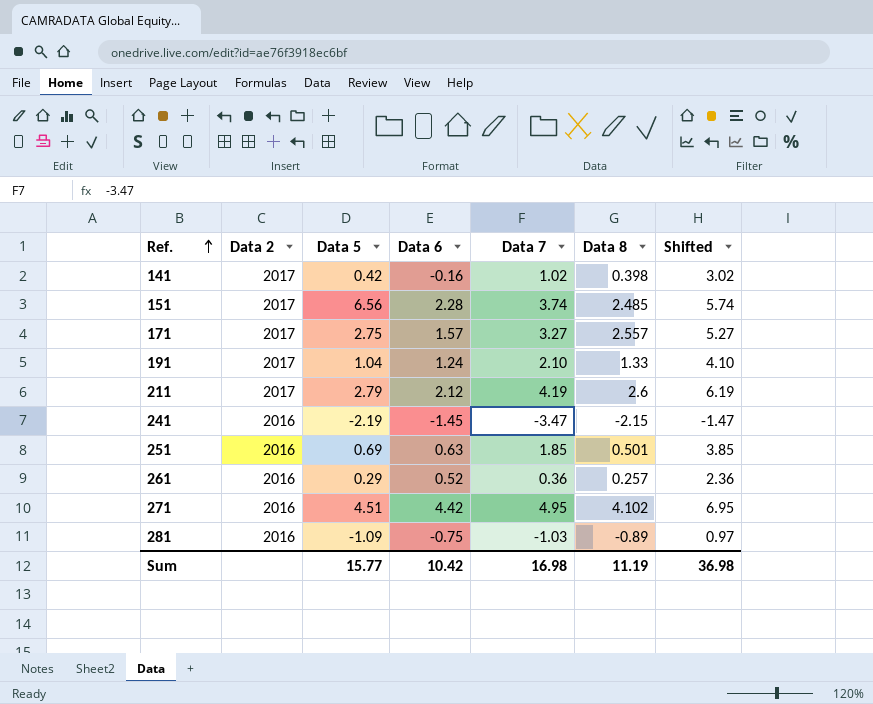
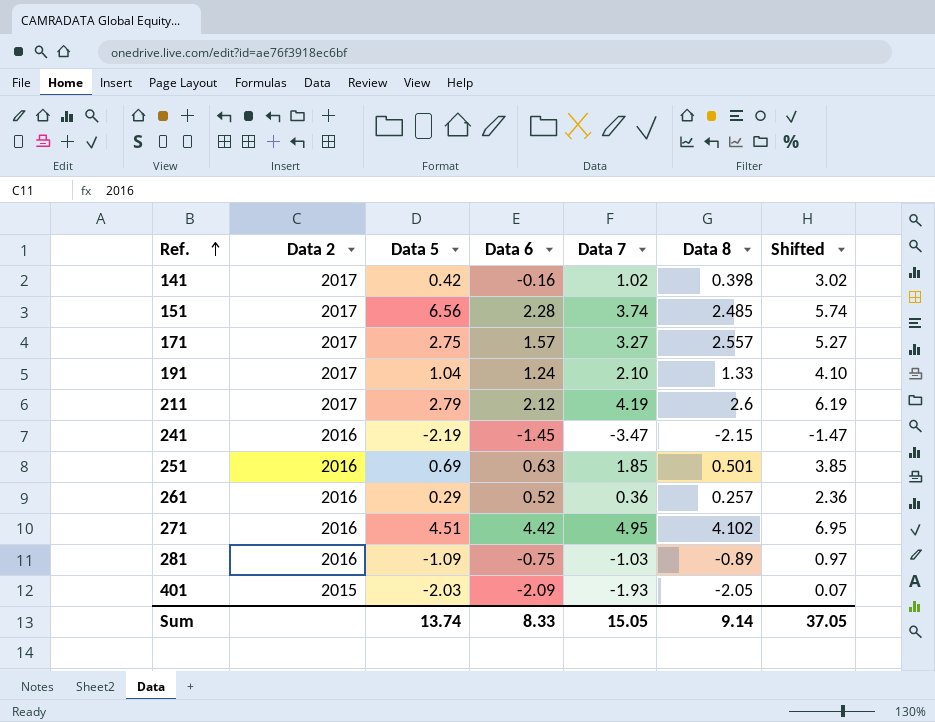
row 401: none -> 2015 | -2.03 | -2.09 | -1.93 | -2.05 | 0.07
Sum | Data 5: 15.77 -> 13.74
Sum | Data 6: 10.42 -> 8.33
Sum | Data 7: 16.98 -> 15.05
Sum | Data 8: 11.19 -> 9.14
Sum | Shifted: 36.98 -> 37.05

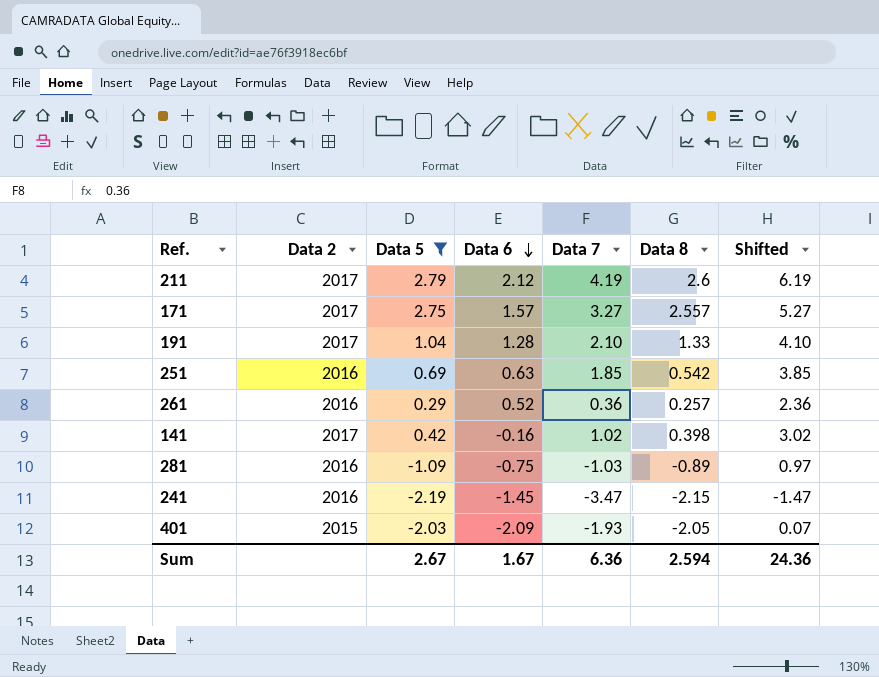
filter: none -> Data 5 <= 2.79
row order: Ref. ascending -> Data 6 descending
191 | Data 6: 1.24 -> 1.28
251 | Data 8: 0.501 -> 0.542
Sum | Data 5: 13.74 -> 2.67
Sum | Data 6: 8.33 -> 1.67
Sum | Data 7: 15.05 -> 6.36
Sum | Data 8: 9.14 -> 2.594
Sum | Shifted: 37.05 -> 24.36

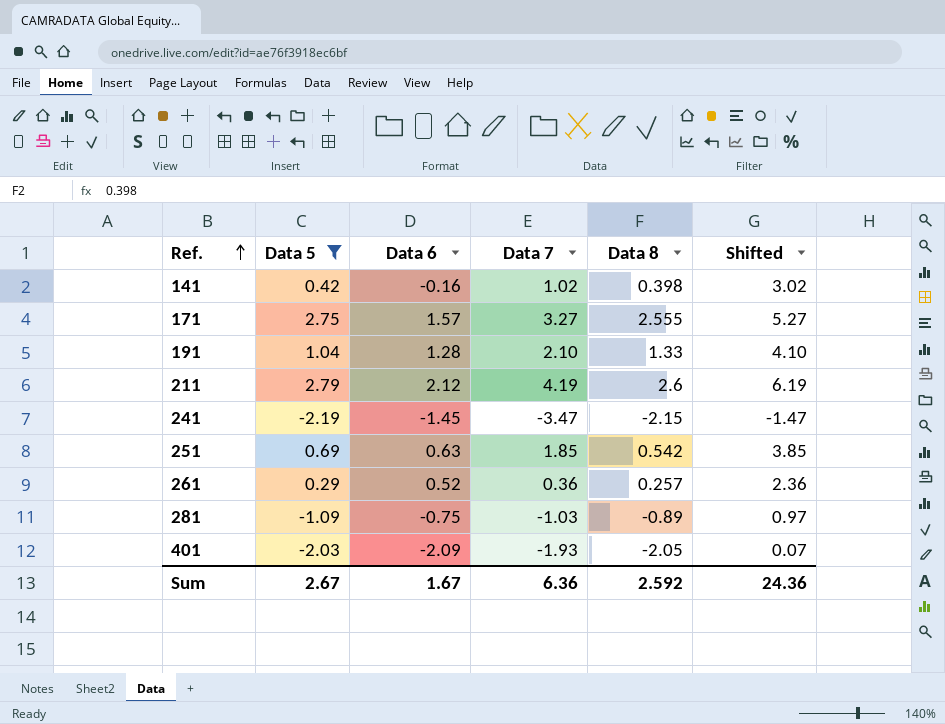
row order: Data 6 descending -> Ref. ascending
column Data 2 | position: 2 -> none
171 | Data 8: 2.557 -> 2.555
Sum | Data 8: 2.594 -> 2.592

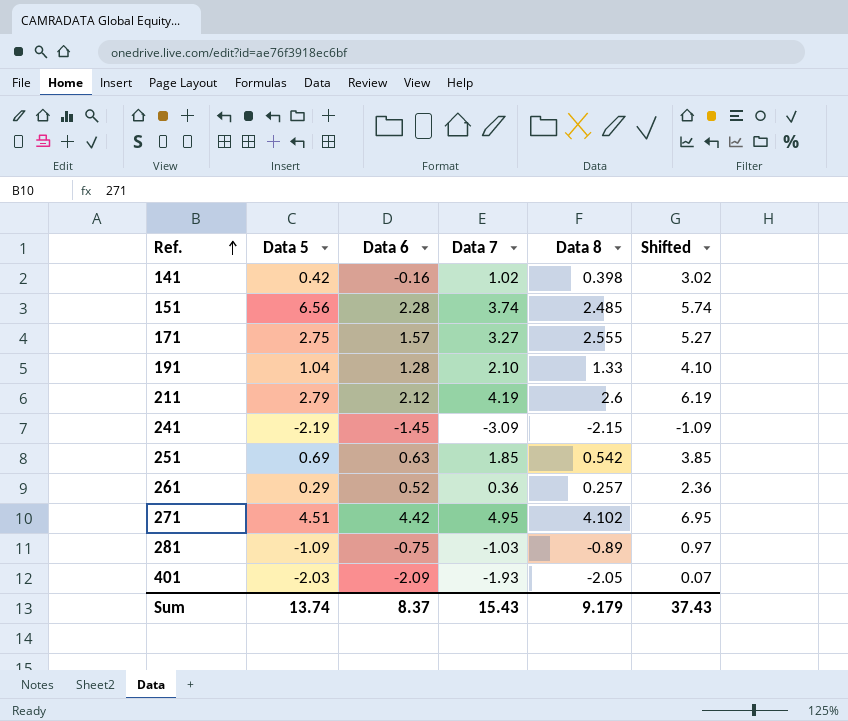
filter: Data 5 <= 2.79 -> none
241 | Data 7: -3.47 -> -3.09
241 | Shifted: -1.47 -> -1.09
Sum | Data 5: 2.67 -> 13.74
Sum | Data 6: 1.67 -> 8.37
Sum | Data 7: 6.36 -> 15.43
Sum | Data 8: 2.592 -> 9.179
Sum | Shifted: 24.36 -> 37.43

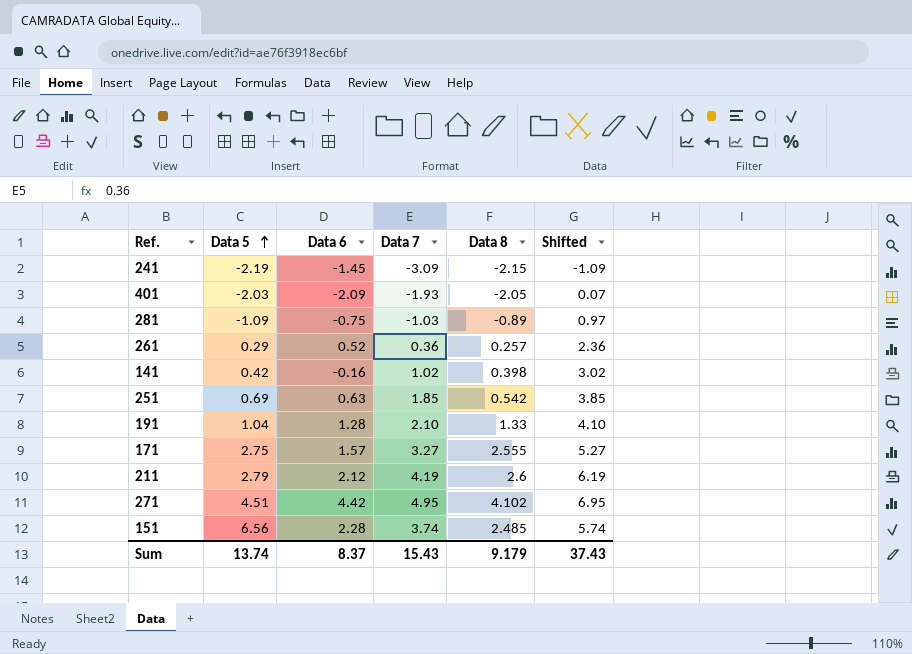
row order: Ref. ascending -> Data 5 ascending

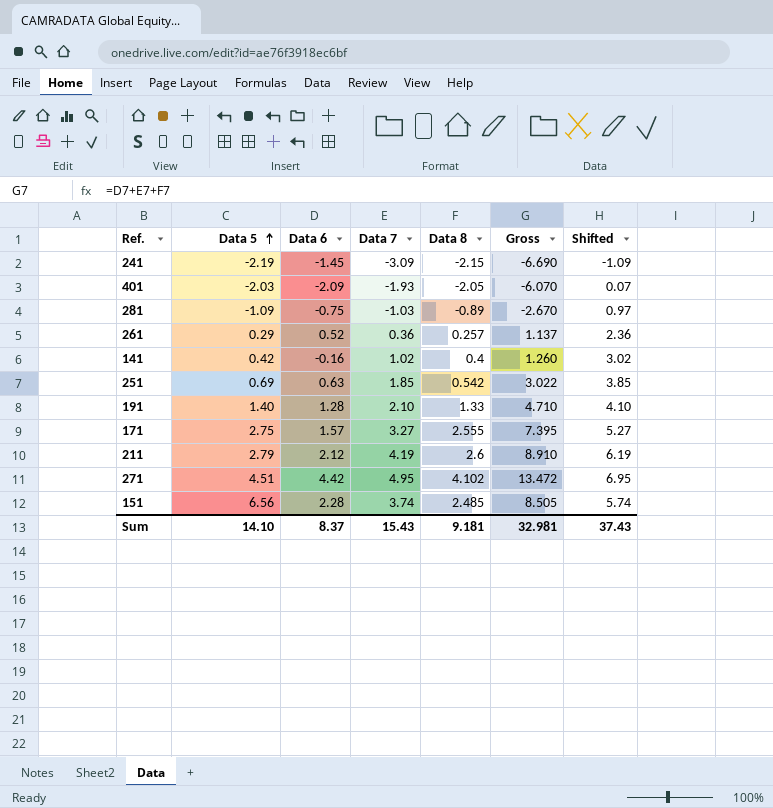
column Gross | formula: none -> [Data 6] + [Data 7] + [Data 8]
141 | Data 8: 0.398 -> 0.4
191 | Data 5: 1.04 -> 1.40
Sum | Data 5: 13.74 -> 14.10
Sum | Data 8: 9.179 -> 9.181

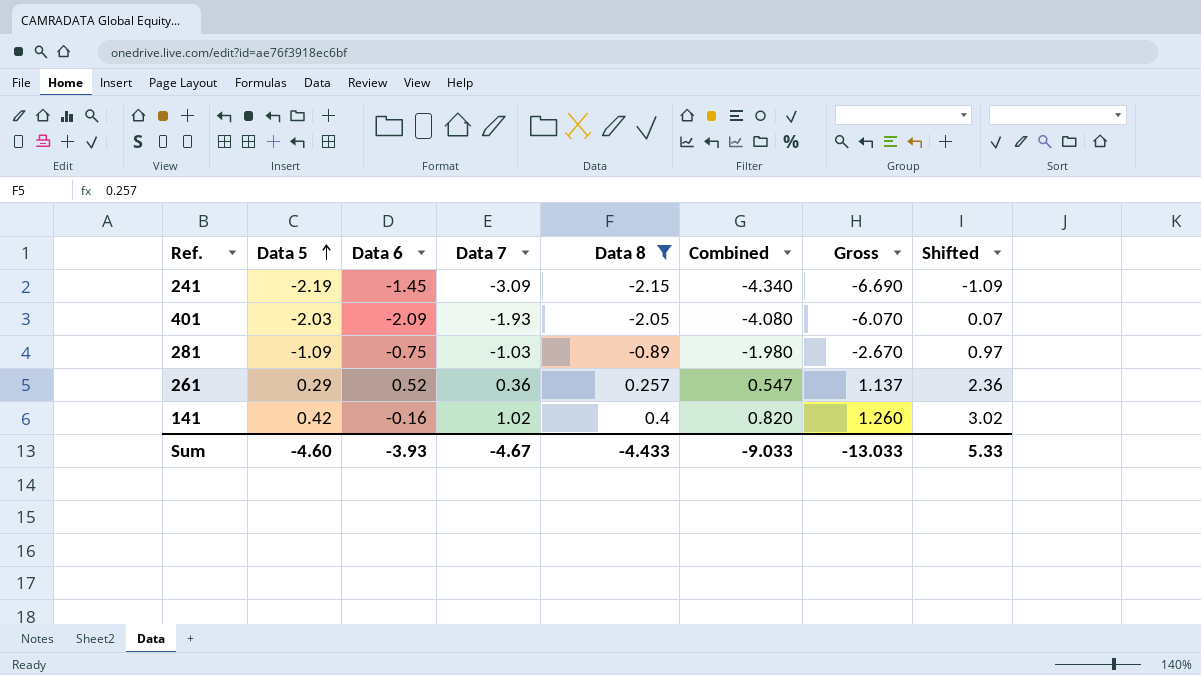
filter: none -> Data 8 <= 0.4
column Combined | formula: none -> [Data 5] + [Data 8]
Sum | Data 5: 14.10 -> -4.60
Sum | Data 6: 8.37 -> -3.93
Sum | Data 7: 15.43 -> -4.67
Sum | Data 8: 9.181 -> -4.433
Sum | Gross: 32.981 -> -13.033
Sum | Shifted: 37.43 -> 5.33

